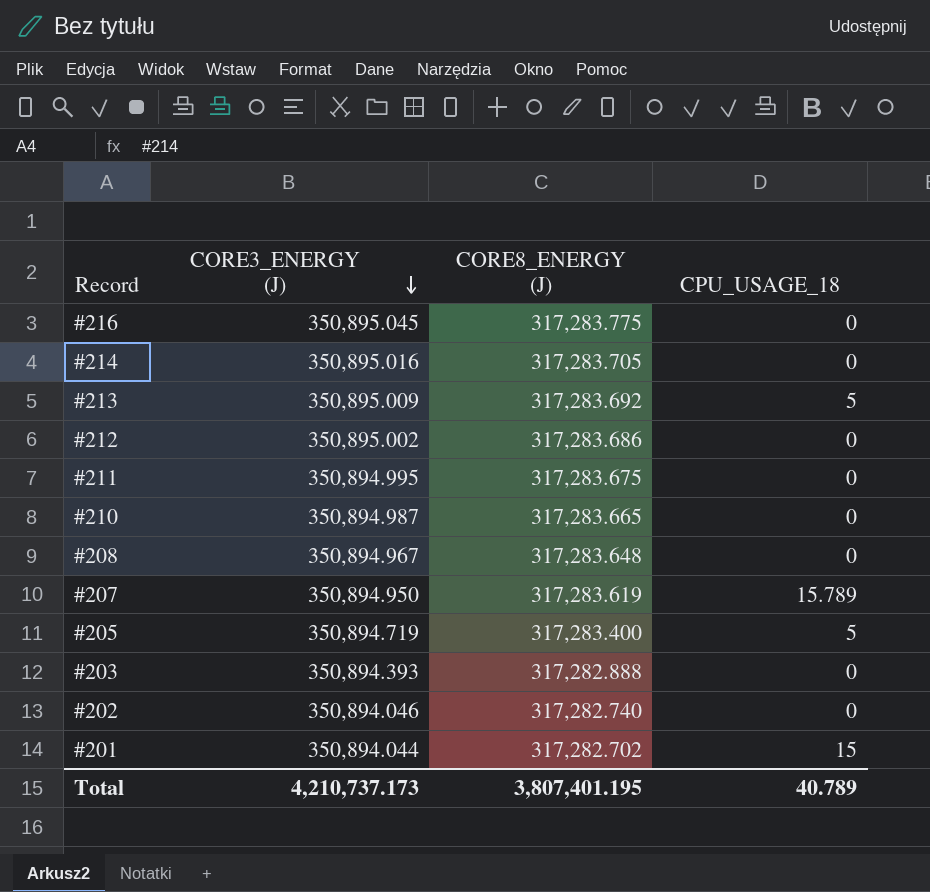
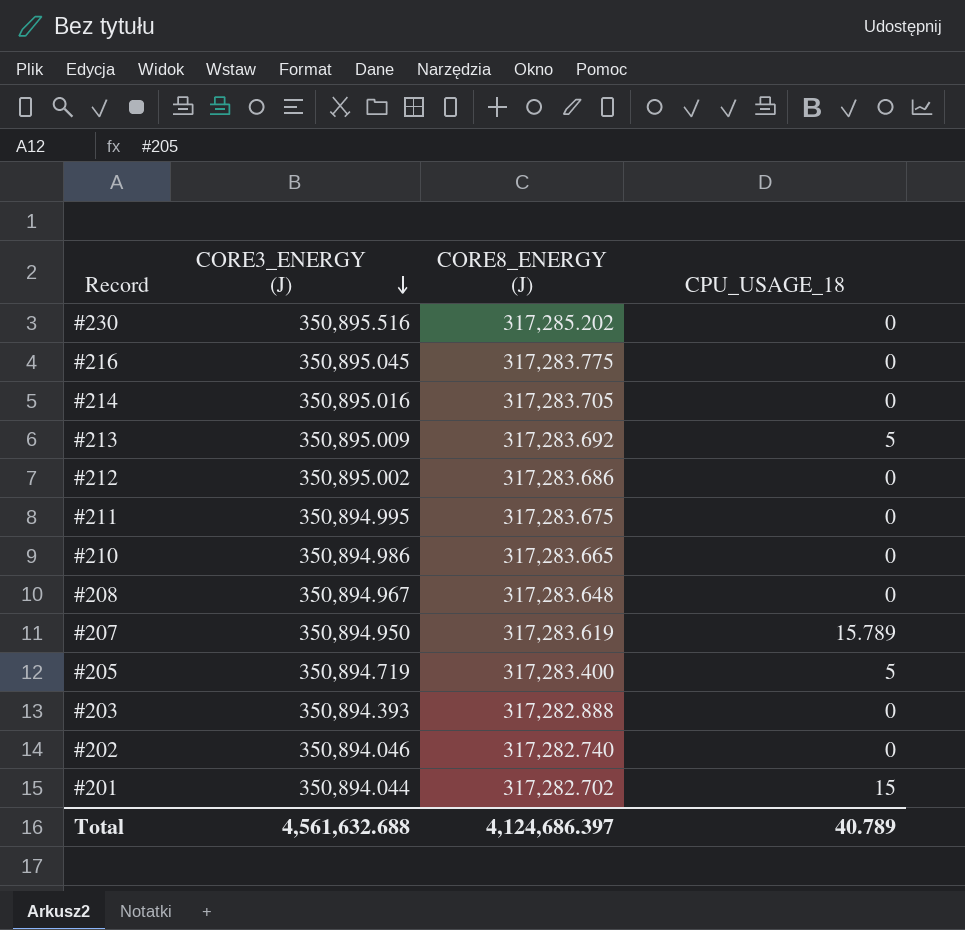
row #230: none -> 350,895.516 | 317,285.202 | 0
#210 | CORE3_ENERGY (J): 350,894.987 -> 350,894.986
Total | CORE3_ENERGY (J): 4,210,737.173 -> 4,561,632.688
Total | CORE8_ENERGY (J): 3,807,401.195 -> 4,124,686.397

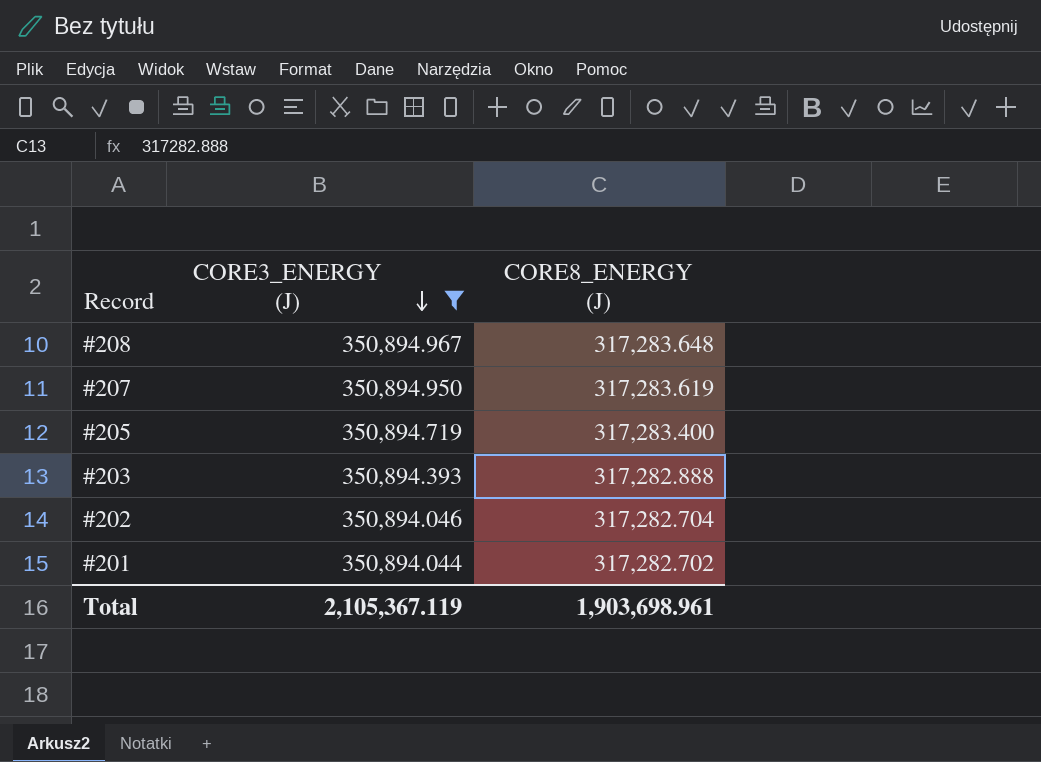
filter: none -> CORE3_ENERGY (J) <= 350,894.967
column CPU_USAGE_18 | position: 4 -> none
#202 | CORE8_ENERGY (J): 317,282.740 -> 317,282.704
Total | CORE3_ENERGY (J): 4,561,632.688 -> 2,105,367.119
Total | CORE8_ENERGY (J): 4,124,686.397 -> 1,903,698.961

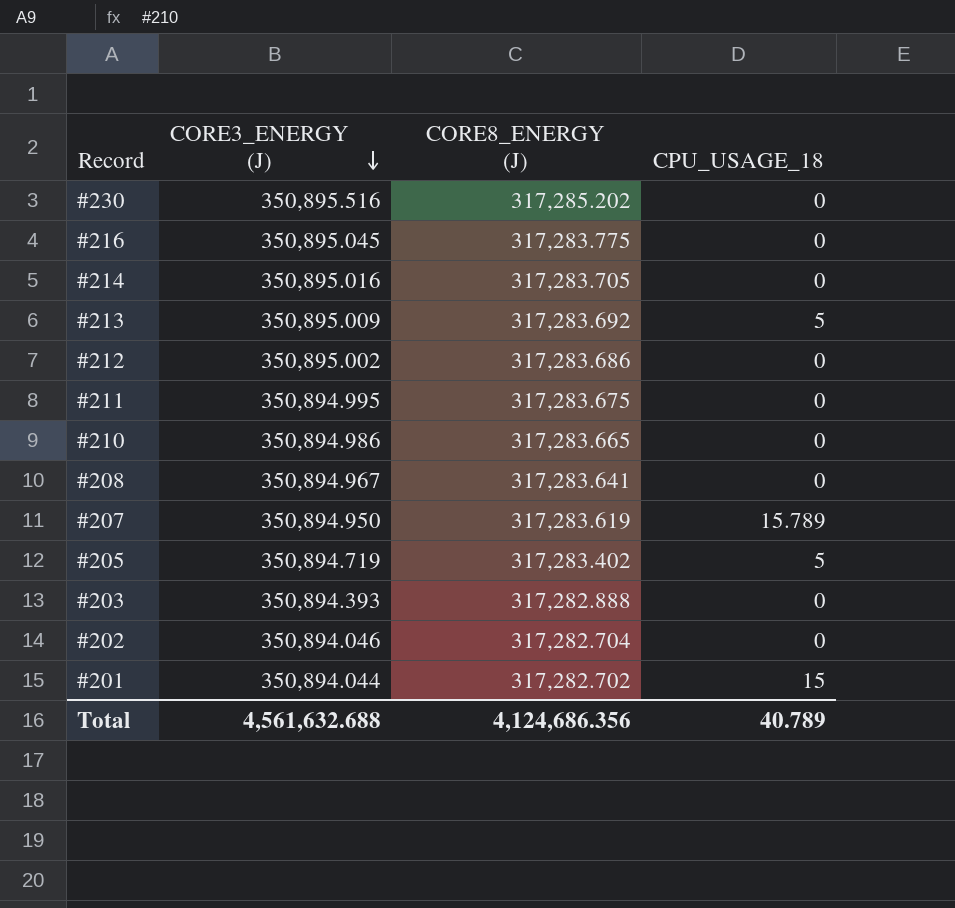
filter: CORE3_ENERGY (J) <= 350,894.967 -> none
column CPU_USAGE_18 | position: none -> 4
#208 | CORE8_ENERGY (J): 317,283.648 -> 317,283.641
#205 | CORE8_ENERGY (J): 317,283.400 -> 317,283.402
Total | CORE3_ENERGY (J): 2,105,367.119 -> 4,561,632.688
Total | CORE8_ENERGY (J): 1,903,698.961 -> 4,124,686.356

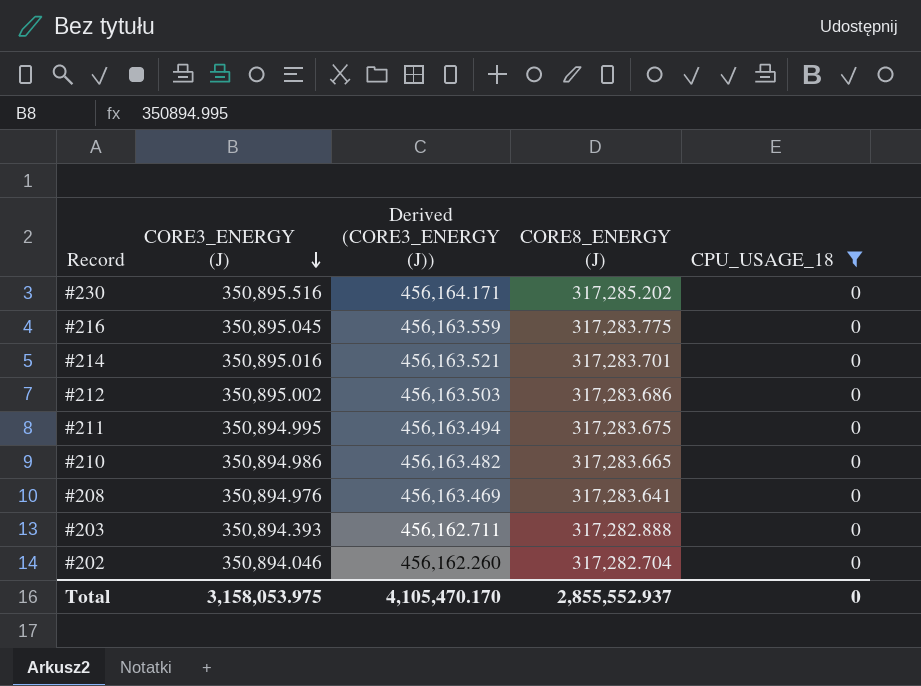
filter: none -> CPU_USAGE_18 = 0
column Derived (CORE3_ENERGY (J)) | formula: none -> [CORE3_ENERGY (J)] * 1.3
#214 | CORE8_ENERGY (J): 317,283.705 -> 317,283.701
#208 | CORE3_ENERGY (J): 350,894.967 -> 350,894.976
Total | CORE3_ENERGY (J): 4,561,632.688 -> 3,158,053.975
Total | CORE8_ENERGY (J): 4,124,686.356 -> 2,855,552.937
Total | CPU_USAGE_18: 40.789 -> 0

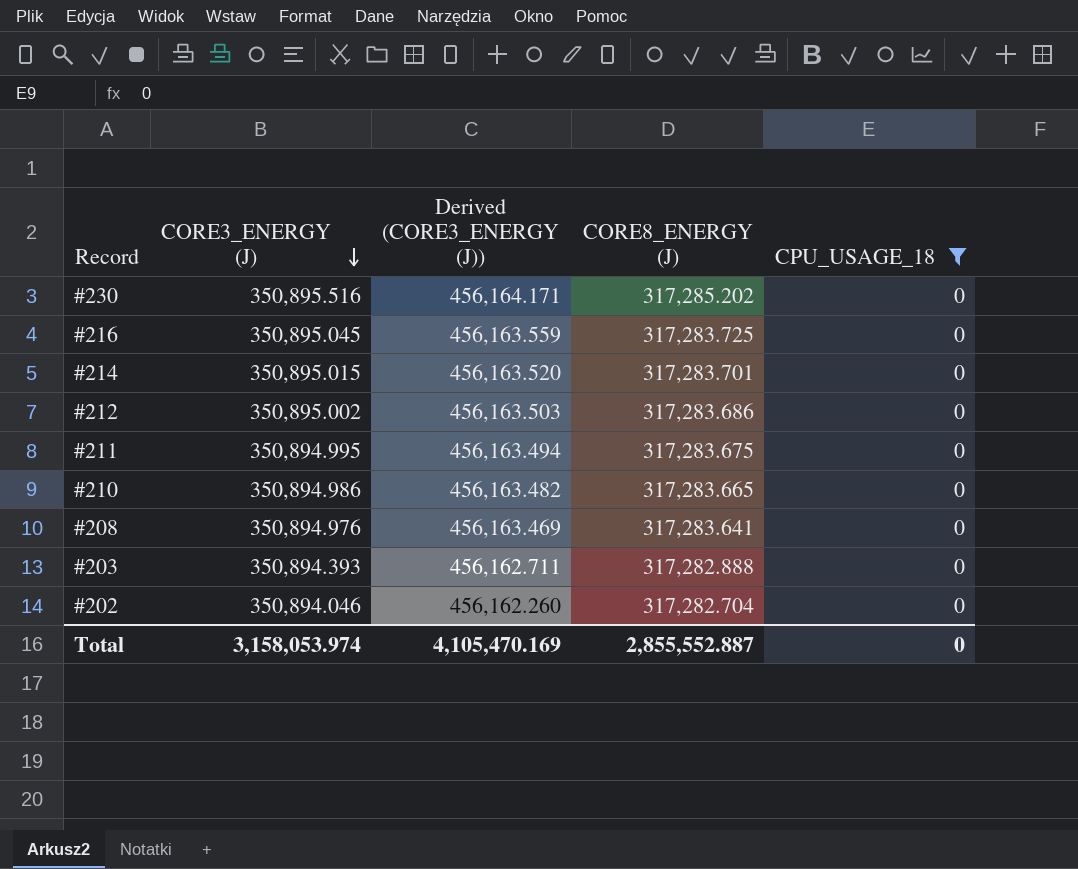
#216 | CORE8_ENERGY (J): 317,283.775 -> 317,283.725
#214 | CORE3_ENERGY (J): 350,895.016 -> 350,895.015
#214 | Derived (CORE3_ENERGY (J)): 456,163.521 -> 456,163.520
Total | CORE3_ENERGY (J): 3,158,053.975 -> 3,158,053.974
Total | Derived (CORE3_ENERGY (J)): 4,105,470.170 -> 4,105,470.169
Total | CORE8_ENERGY (J): 2,855,552.937 -> 2,855,552.887

